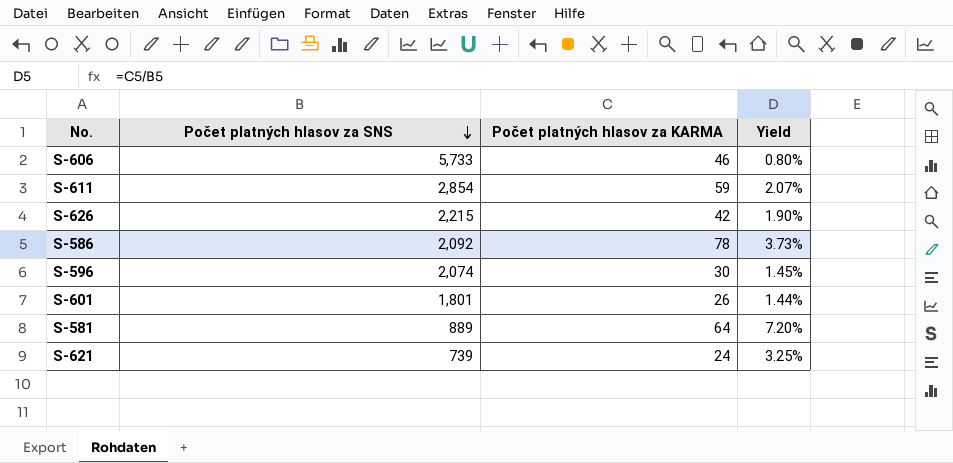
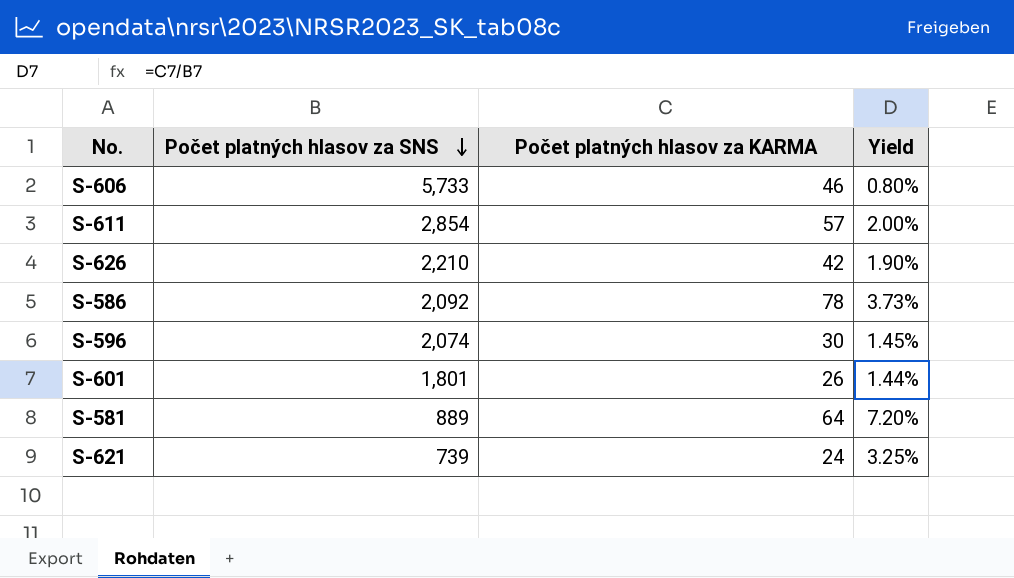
S-611 | Počet platných hlasov za KARMA: 59 -> 57
S-611 | Yield: 2.07% -> 2.00%
S-626 | Počet platných hlasov za SNS: 2,215 -> 2,210

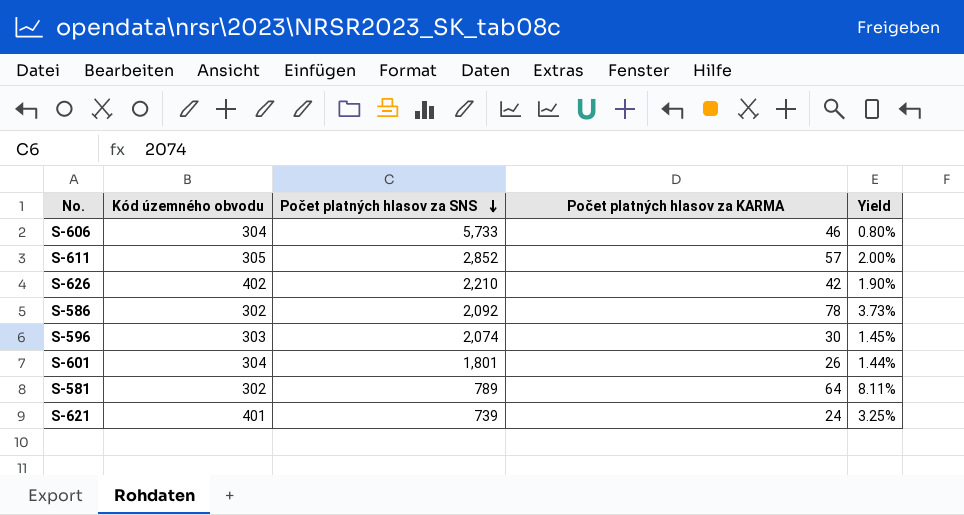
column Kód územného obvodu | position: none -> 2
S-611 | Počet platných hlasov za SNS: 2,854 -> 2,852
S-581 | Počet platných hlasov za SNS: 889 -> 789
S-581 | Yield: 7.20% -> 8.11%

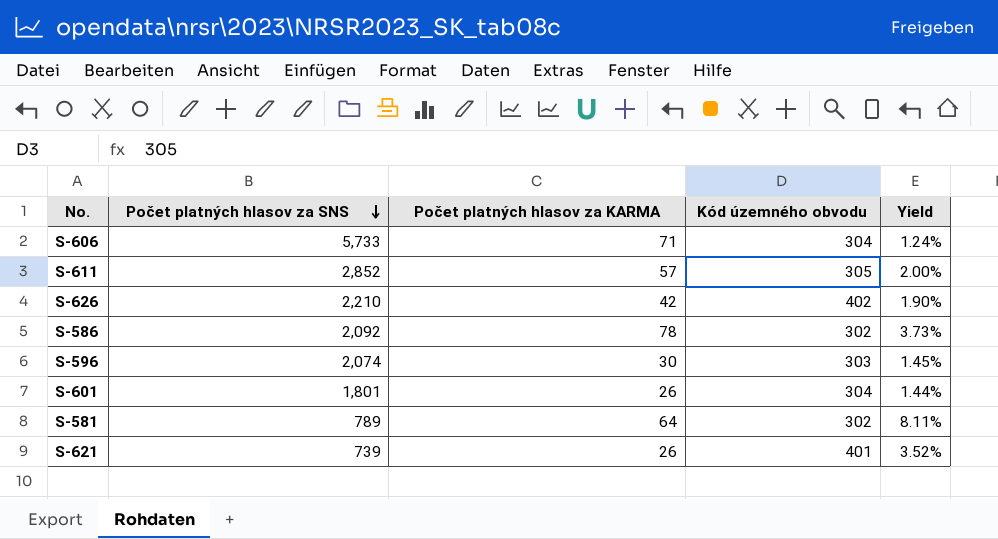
column Kód územného obvodu | position: 2 -> 4
S-606 | Počet platných hlasov za KARMA: 46 -> 71
S-606 | Yield: 0.80% -> 1.24%
S-621 | Počet platných hlasov za KARMA: 24 -> 26
S-621 | Yield: 3.25% -> 3.52%

